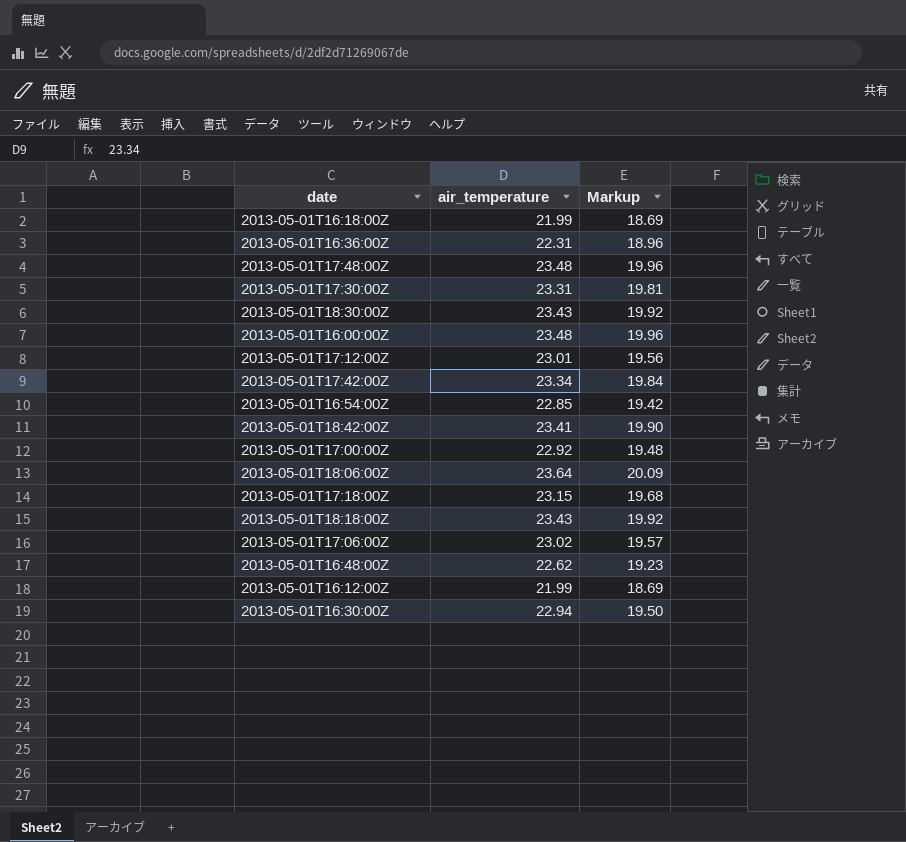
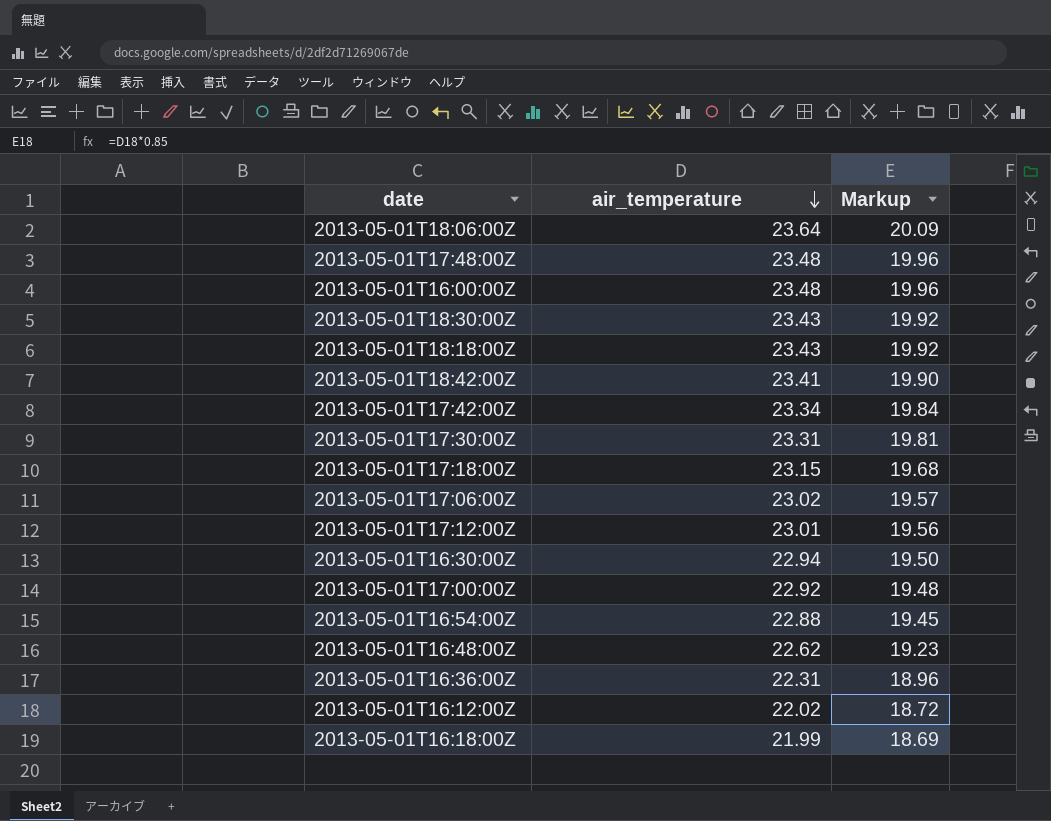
row order: none -> air_temperature descending
2013-05-01T16:54:00Z | air_temperature: 22.85 -> 22.88
2013-05-01T16:54:00Z | Markup: 19.42 -> 19.45
2013-05-01T16:12:00Z | air_temperature: 21.99 -> 22.02
2013-05-01T16:12:00Z | Markup: 18.69 -> 18.72

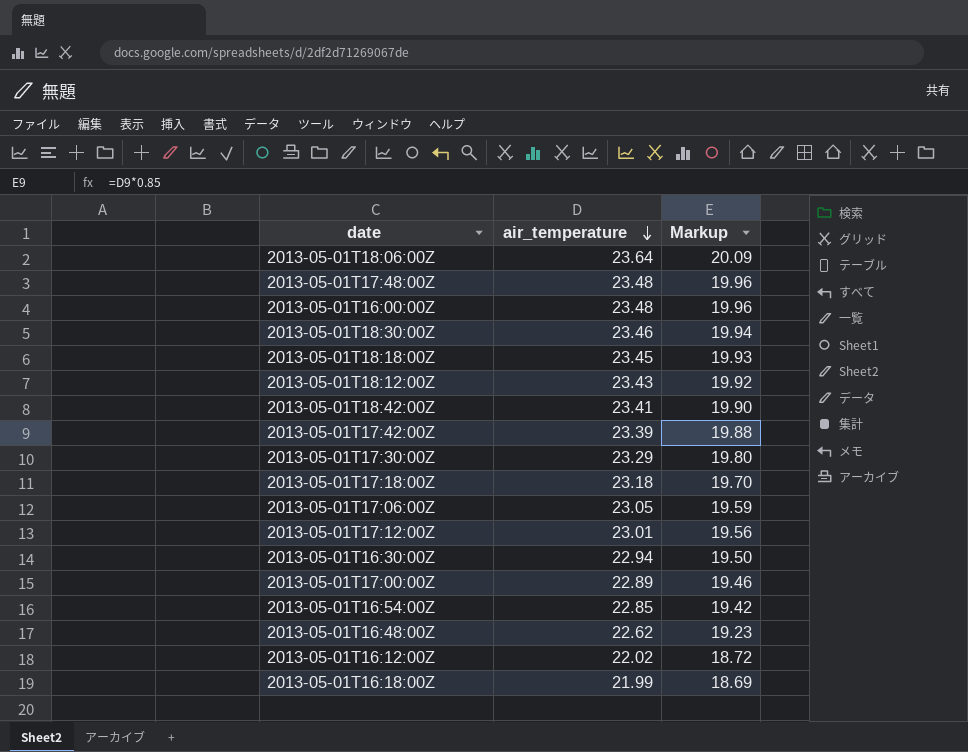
row 2013-05-01T16:36:00Z: 22.31 | 18.96 -> none
2013-05-01T18:30:00Z | air_temperature: 23.43 -> 23.46
2013-05-01T18:30:00Z | Markup: 19.92 -> 19.94
2013-05-01T18:18:00Z | air_temperature: 23.43 -> 23.45
2013-05-01T18:18:00Z | Markup: 19.92 -> 19.93
row 2013-05-01T18:12:00Z: none -> 23.43 | 19.92
2013-05-01T17:42:00Z | air_temperature: 23.34 -> 23.39
2013-05-01T17:42:00Z | Markup: 19.84 -> 19.88
2013-05-01T17:30:00Z | air_temperature: 23.31 -> 23.29
2013-05-01T17:30:00Z | Markup: 19.81 -> 19.80
2013-05-01T17:18:00Z | air_temperature: 23.15 -> 23.18
2013-05-01T17:18:00Z | Markup: 19.68 -> 19.70
2013-05-01T17:06:00Z | air_temperature: 23.02 -> 23.05
2013-05-01T17:06:00Z | Markup: 19.57 -> 19.59
2013-05-01T17:00:00Z | air_temperature: 22.92 -> 22.89
2013-05-01T17:00:00Z | Markup: 19.48 -> 19.46
2013-05-01T16:54:00Z | air_temperature: 22.88 -> 22.85
2013-05-01T16:54:00Z | Markup: 19.45 -> 19.42

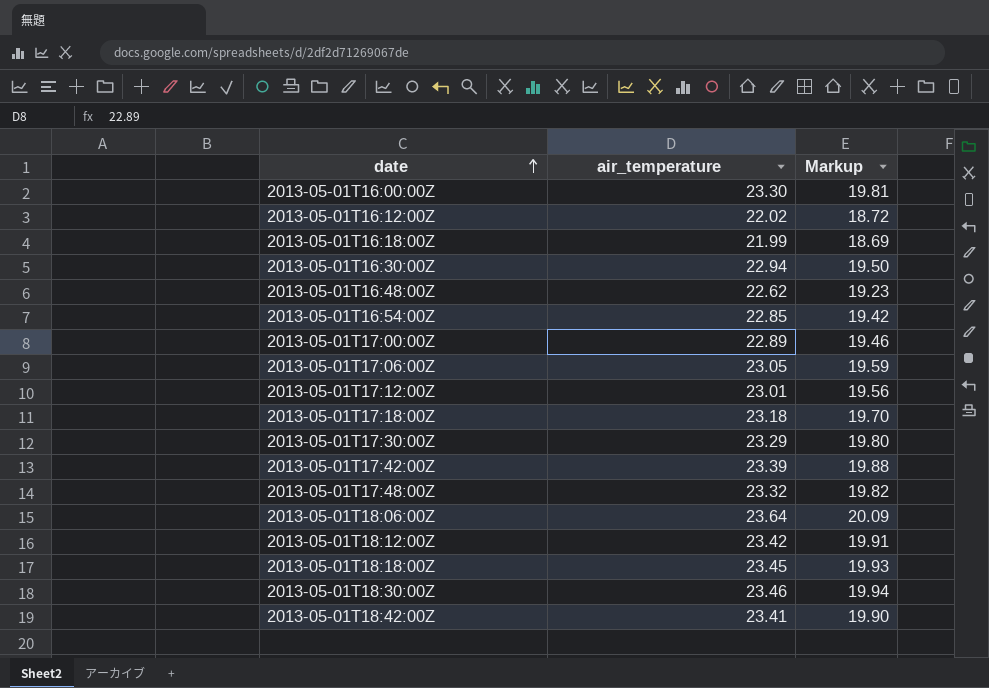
row order: air_temperature descending -> date ascending
2013-05-01T16:00:00Z | air_temperature: 23.48 -> 23.30
2013-05-01T16:00:00Z | Markup: 19.96 -> 19.81
2013-05-01T17:48:00Z | air_temperature: 23.48 -> 23.32
2013-05-01T17:48:00Z | Markup: 19.96 -> 19.82
2013-05-01T18:12:00Z | air_temperature: 23.43 -> 23.42
2013-05-01T18:12:00Z | Markup: 19.92 -> 19.91

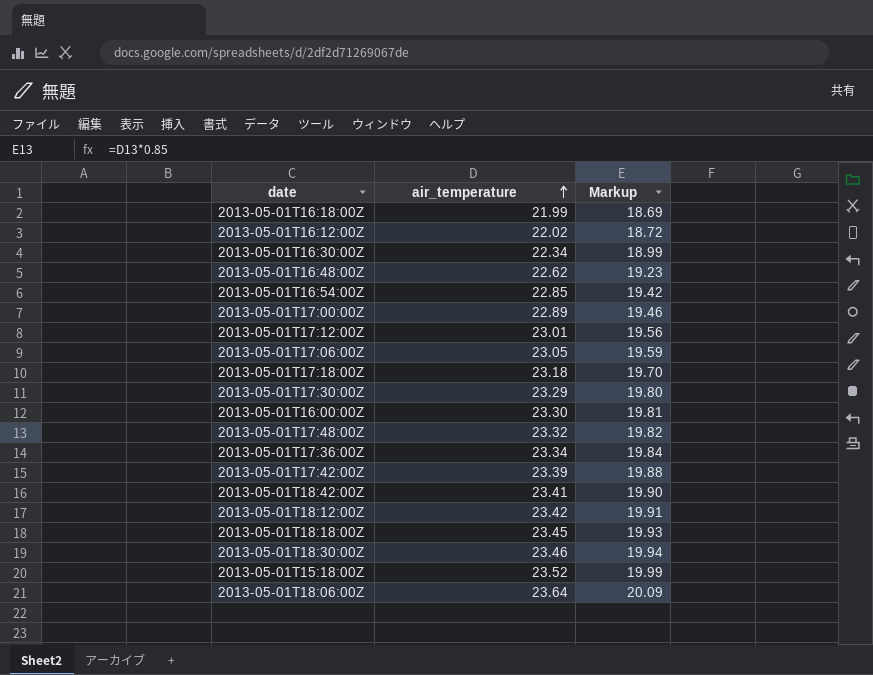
row order: date ascending -> air_temperature ascending
2013-05-01T16:30:00Z | air_temperature: 22.94 -> 22.34
2013-05-01T16:30:00Z | Markup: 19.50 -> 18.99
row 2013-05-01T17:36:00Z: none -> 23.34 | 19.84
row 2013-05-01T15:18:00Z: none -> 23.52 | 19.99

